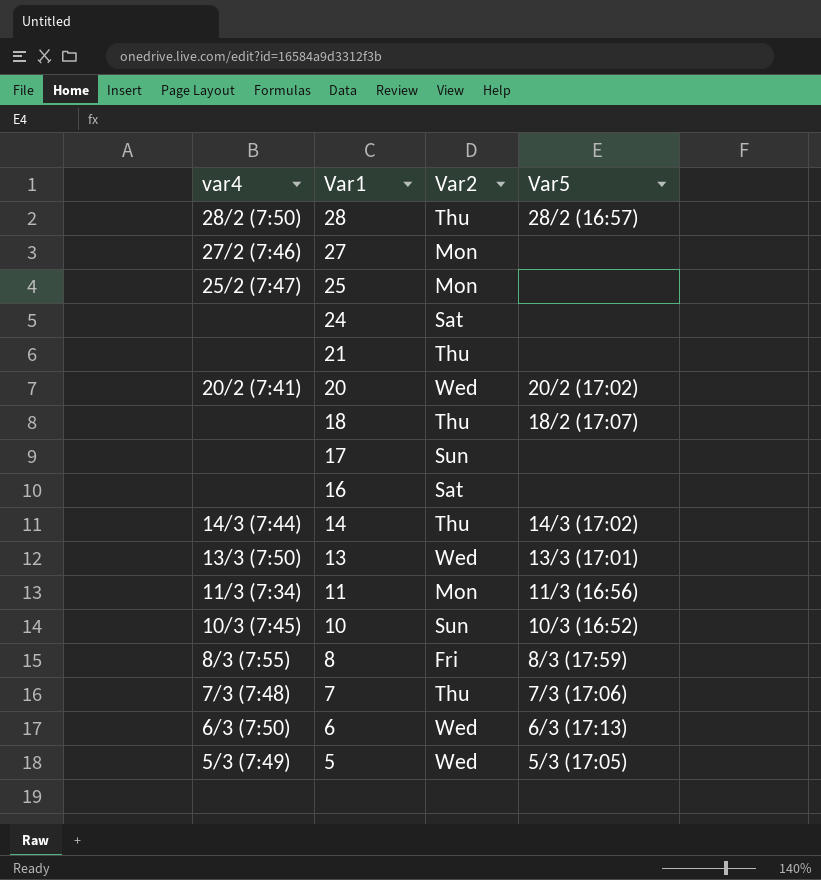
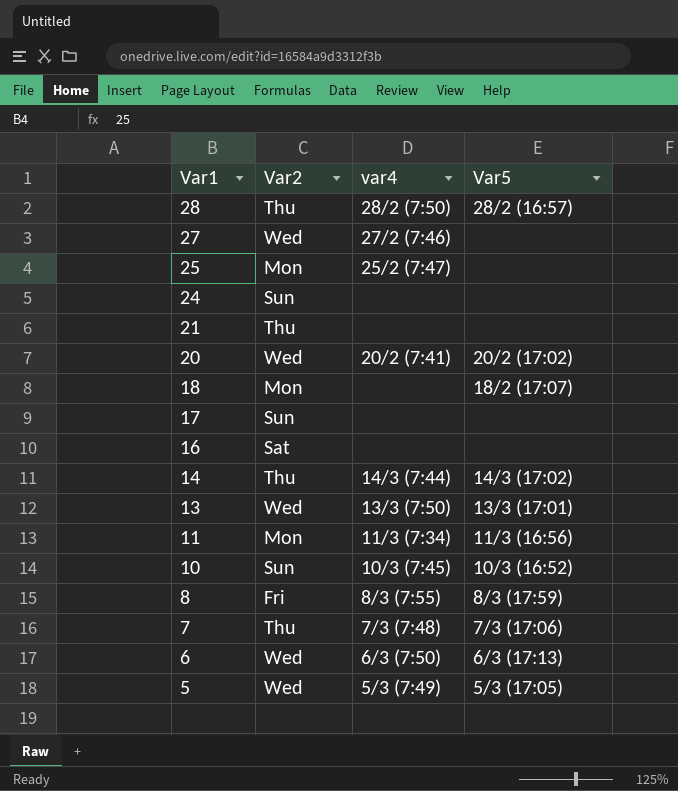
column var4 | position: 1 -> 3
27 | Var2: Mon -> Wed
24 | Var2: Sat -> Sun
18 | Var2: Thu -> Mon

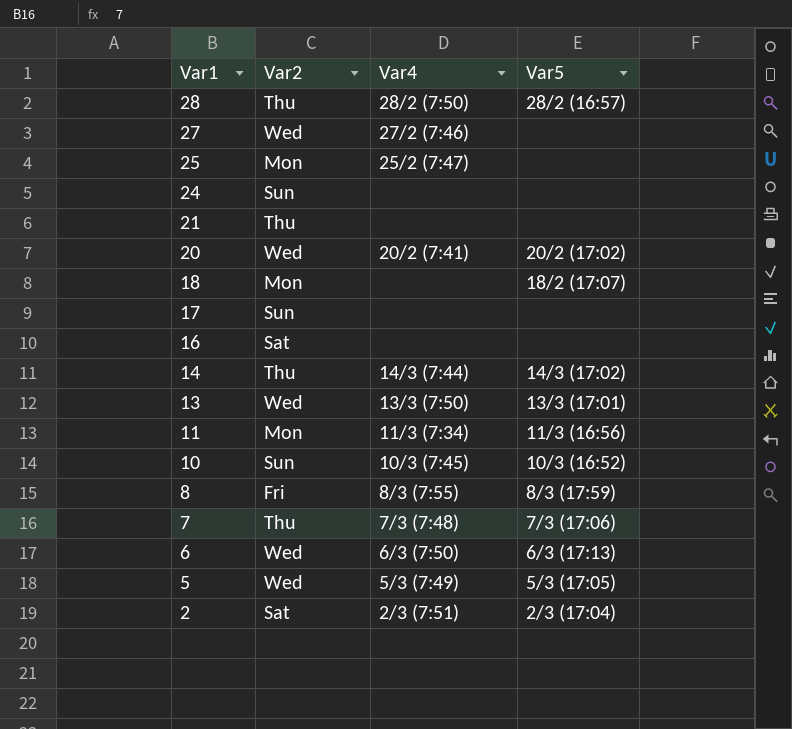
column name: var4 -> Var4
row 2: none -> Sat | 2/3 (7:51) | 2/3 (17:04)

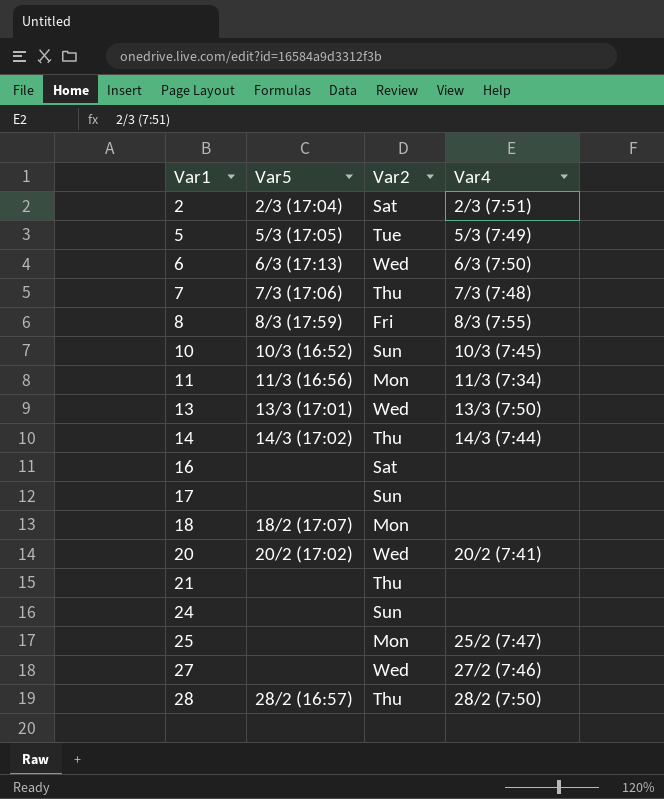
row order: Var1 descending -> Var1 ascending
column Var5 | position: 4 -> 2
5 | Var2: Wed -> Tue

